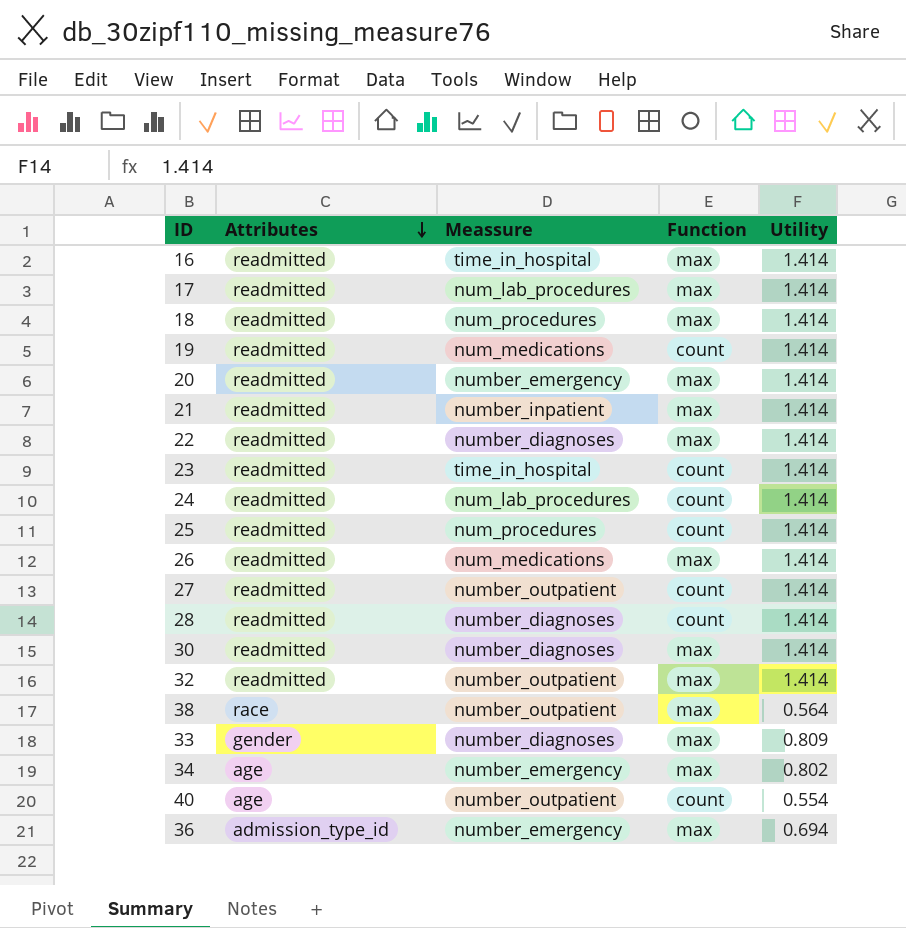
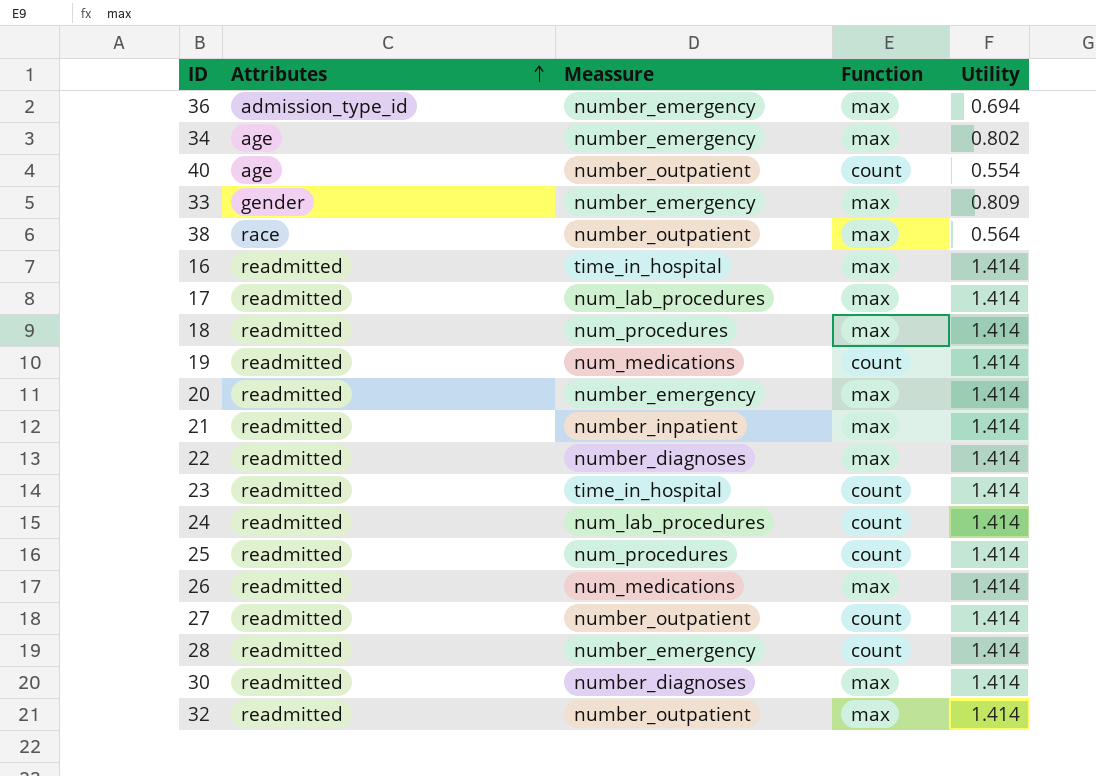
row order: Attributes descending -> Attributes ascending
33 | Meassure: number_diagnoses -> number_emergency
28 | Meassure: number_diagnoses -> number_emergency

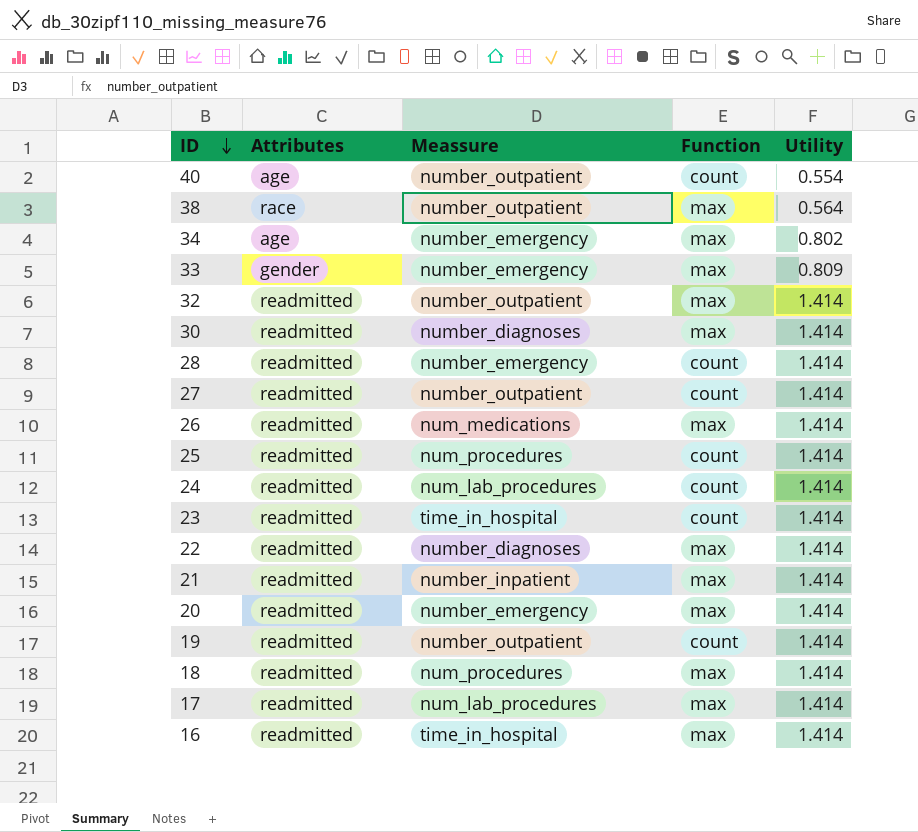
row order: Attributes ascending -> ID descending
row 36: admission_type_id | number_emergency | max | 0.694 -> none
19 | Meassure: num_medications -> number_outpatient

